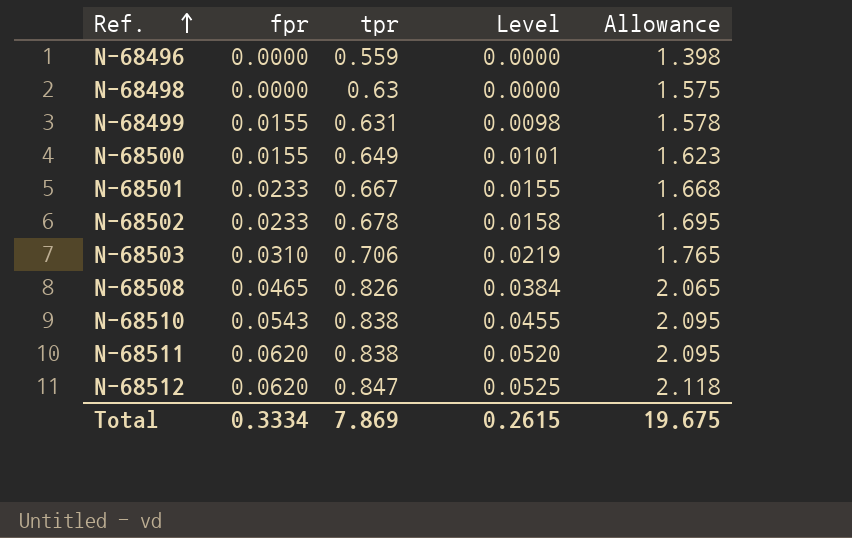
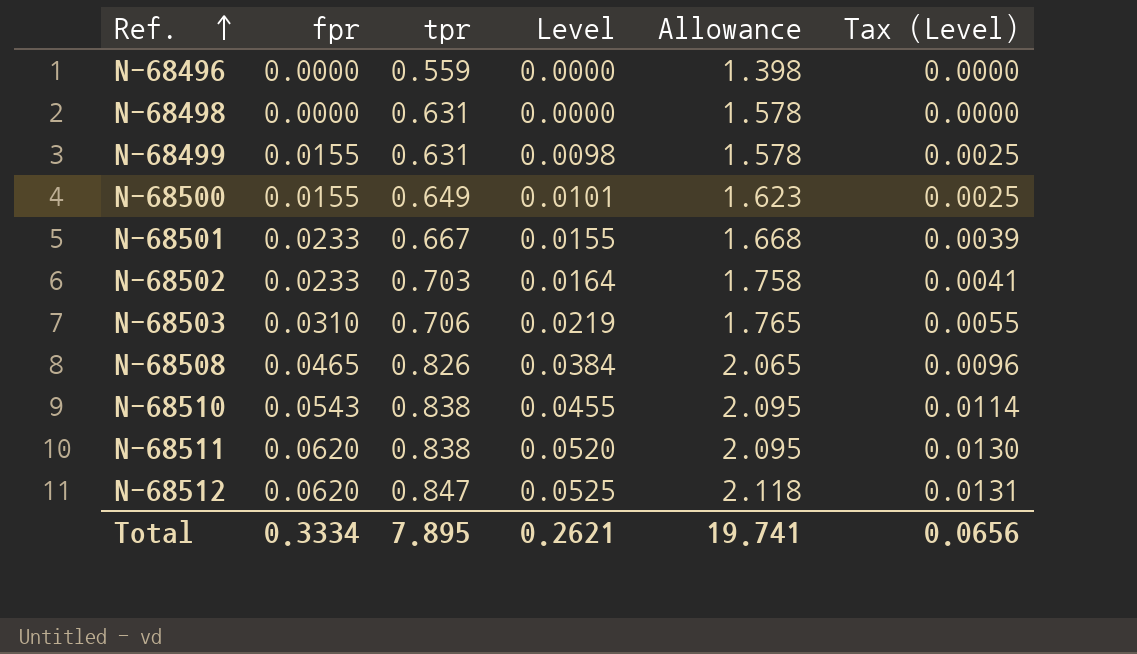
column Tax (Level) | formula: none -> [Level] * 0.25
N-68498 | tpr: 0.63 -> 0.631
N-68498 | Allowance: 1.575 -> 1.578
N-68502 | tpr: 0.678 -> 0.703
N-68502 | Level: 0.0158 -> 0.0164
N-68502 | Allowance: 1.695 -> 1.758
Total | tpr: 7.869 -> 7.895
Total | Level: 0.2615 -> 0.2621
Total | Allowance: 19.675 -> 19.741

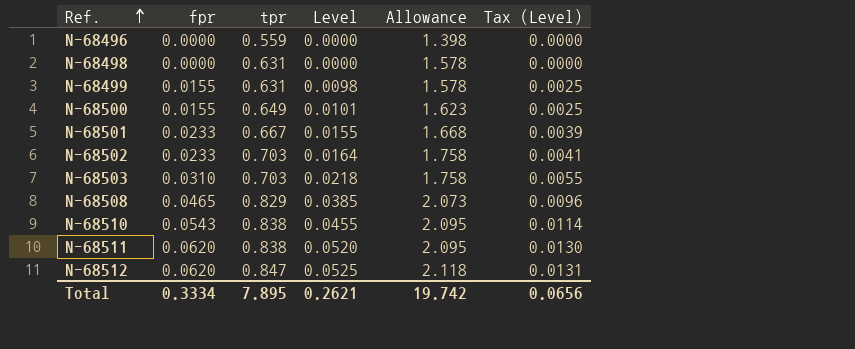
N-68503 | tpr: 0.706 -> 0.703
N-68503 | Level: 0.0219 -> 0.0218
N-68503 | Allowance: 1.765 -> 1.758
N-68508 | tpr: 0.826 -> 0.829
N-68508 | Level: 0.0384 -> 0.0385
N-68508 | Allowance: 2.065 -> 2.073
Total | Allowance: 19.741 -> 19.742

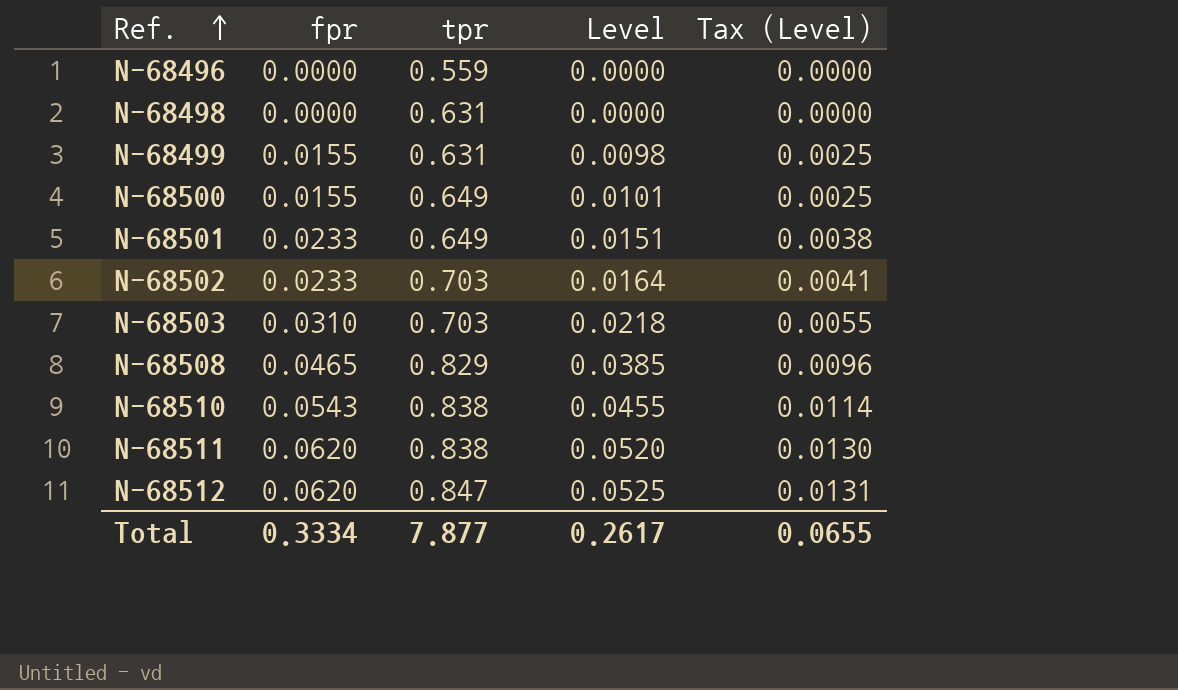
column Allowance | formula: [tpr] * 2.5 -> none
N-68501 | tpr: 0.667 -> 0.649
N-68501 | Level: 0.0155 -> 0.0151
N-68501 | Tax (Level): 0.0039 -> 0.0038
Total | tpr: 7.895 -> 7.877
Total | Level: 0.2621 -> 0.2617
Total | Tax (Level): 0.0656 -> 0.0655

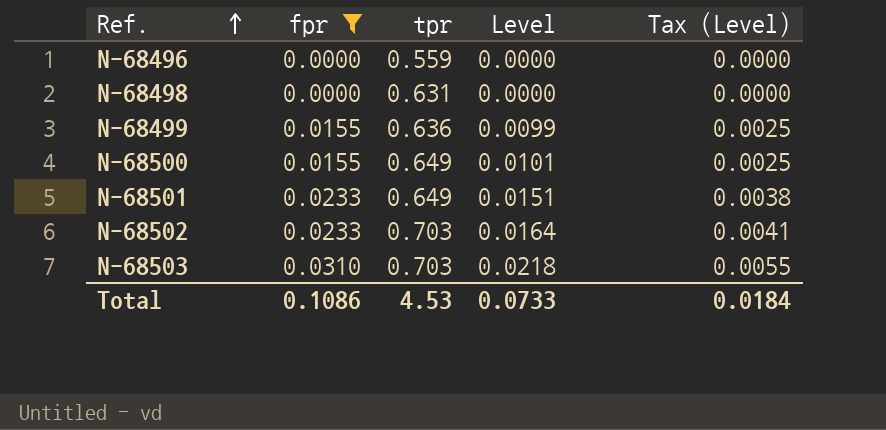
filter: none -> fpr <= 0.0310
N-68499 | tpr: 0.631 -> 0.636
N-68499 | Level: 0.0098 -> 0.0099
Total | fpr: 0.3334 -> 0.1086
Total | tpr: 7.877 -> 4.53
Total | Level: 0.2617 -> 0.0733
Total | Tax (Level): 0.0655 -> 0.0184

